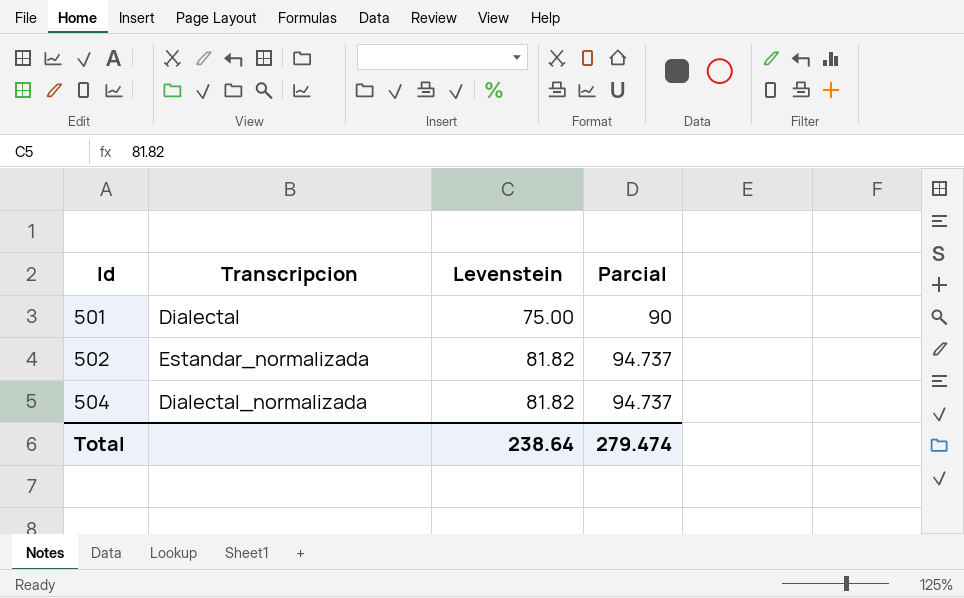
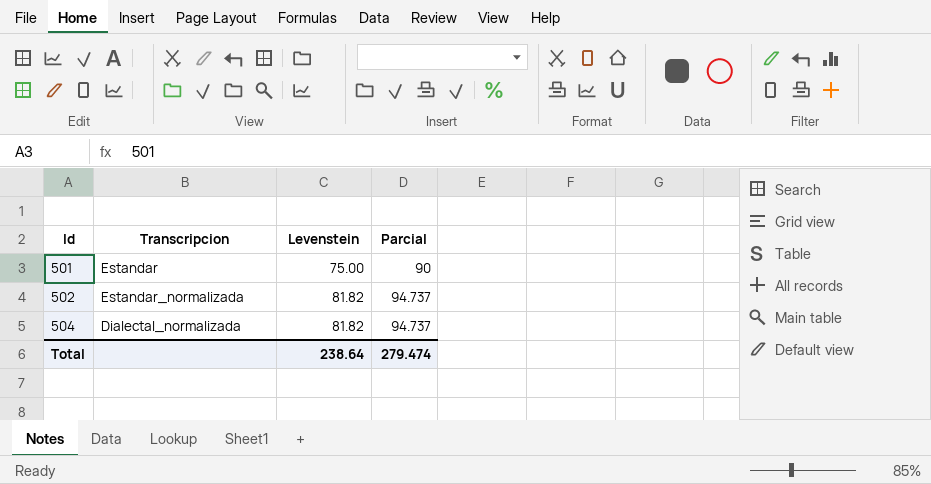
501 | Transcripcion: Dialectal -> Estandar

